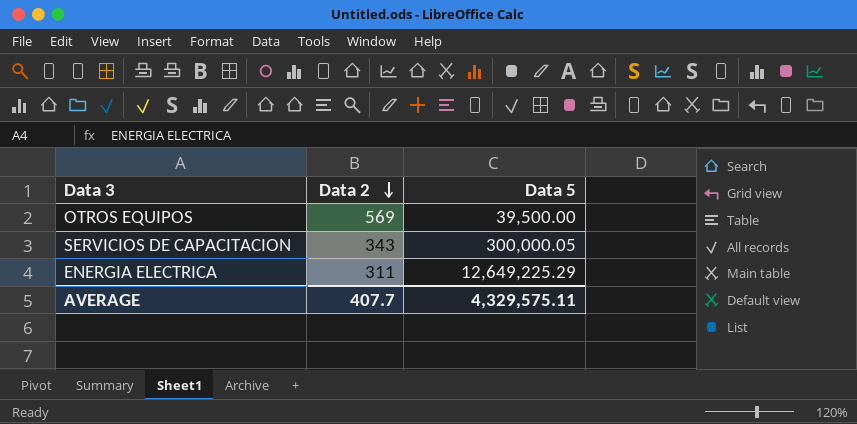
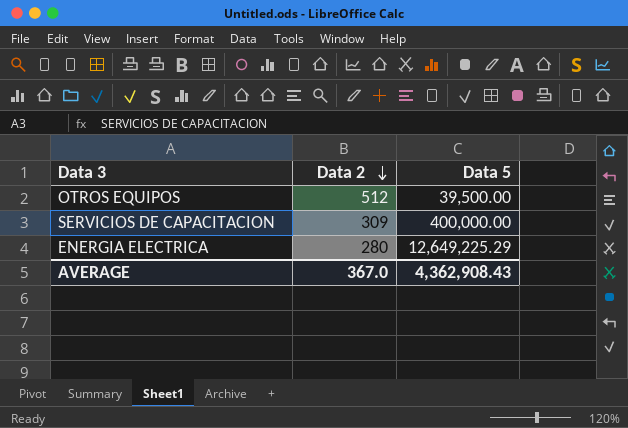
OTROS EQUIPOS | Data 2: 569 -> 512
SERVICIOS DE CAPACITACION | Data 2: 343 -> 309
SERVICIOS DE CAPACITACION | Data 5: 300,000.05 -> 400,000.00
ENERGIA ELECTRICA | Data 2: 311 -> 280
AVERAGE | Data 2: 407.7 -> 367.0
AVERAGE | Data 5: 4,329,575.11 -> 4,362,908.43

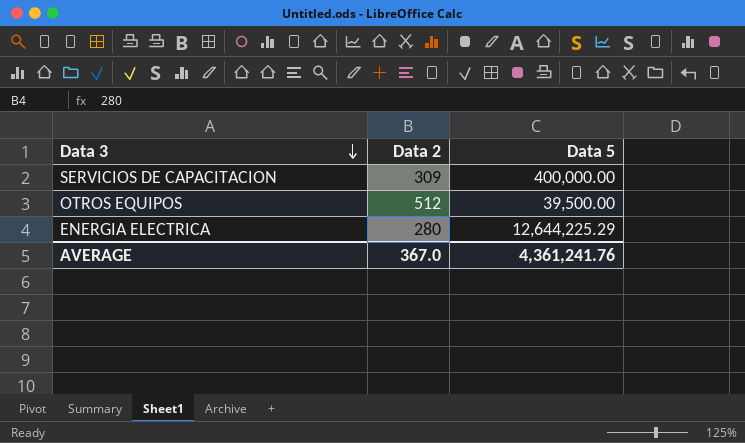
row order: Data 2 descending -> Data 3 descending
ENERGIA ELECTRICA | Data 5: 12,649,225.29 -> 12,644,225.29
AVERAGE | Data 5: 4,362,908.43 -> 4,361,241.76

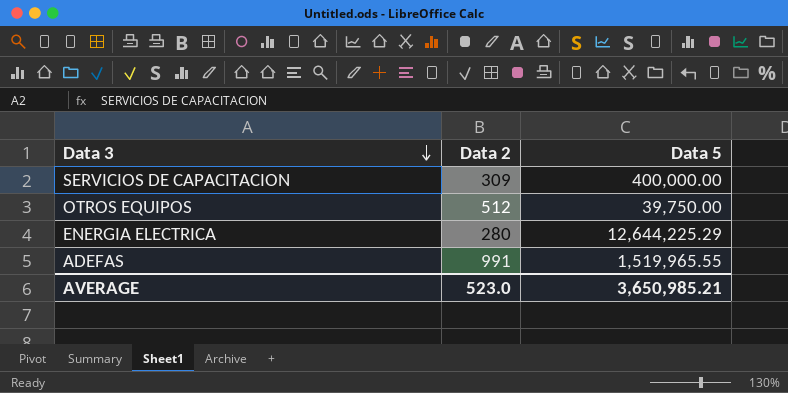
OTROS EQUIPOS | Data 5: 39,500.00 -> 39,750.00
row ADEFAS: none -> 991 | 1,519,965.55
AVERAGE | Data 2: 367.0 -> 523.0
AVERAGE | Data 5: 4,361,241.76 -> 3,650,985.21

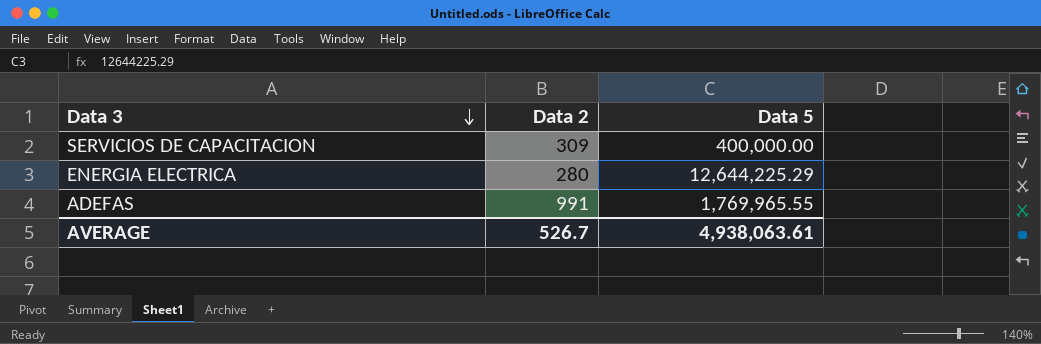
row OTROS EQUIPOS: 512 | 39,750.00 -> none
ADEFAS | Data 5: 1,519,965.55 -> 1,769,965.55
AVERAGE | Data 2: 523.0 -> 526.7
AVERAGE | Data 5: 3,650,985.21 -> 4,938,063.61

